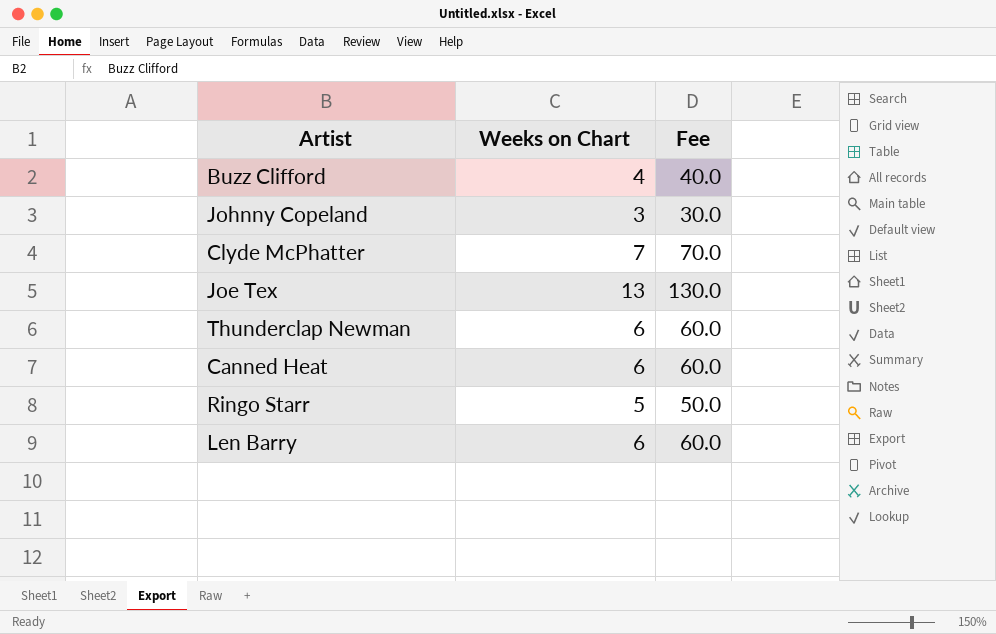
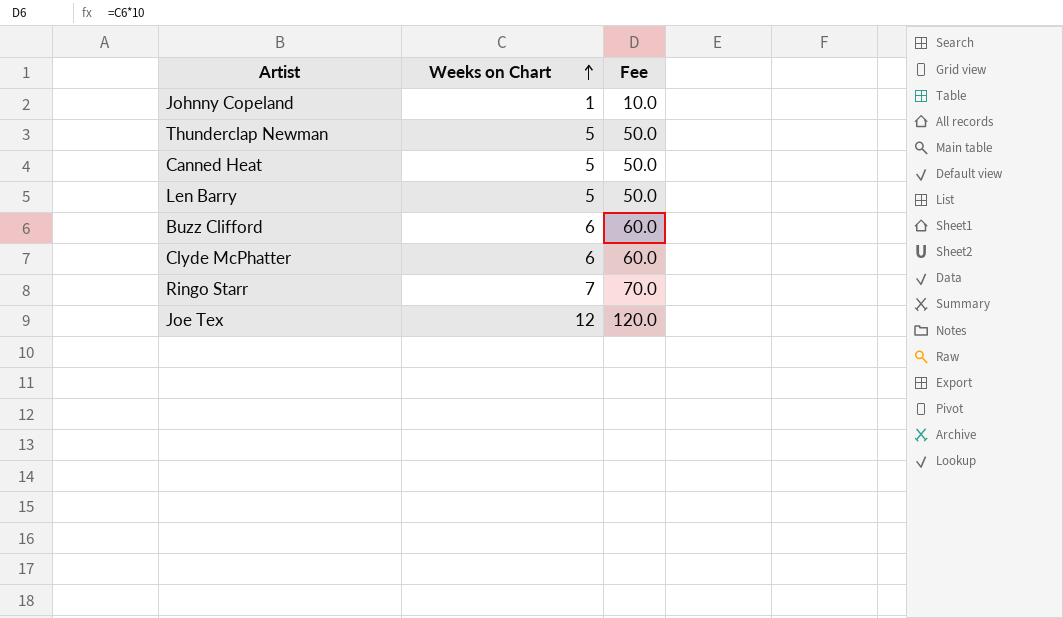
row order: none -> Weeks on Chart ascending
Johnny Copeland | Weeks on Chart: 3 -> 1
Johnny Copeland | Fee: 30.0 -> 10.0
Thunderclap Newman | Weeks on Chart: 6 -> 5
Thunderclap Newman | Fee: 60.0 -> 50.0
Canned Heat | Weeks on Chart: 6 -> 5
Canned Heat | Fee: 60.0 -> 50.0
Len Barry | Weeks on Chart: 6 -> 5
Len Barry | Fee: 60.0 -> 50.0
Buzz Clifford | Weeks on Chart: 4 -> 6
Buzz Clifford | Fee: 40.0 -> 60.0
Clyde McPhatter | Weeks on Chart: 7 -> 6
Clyde McPhatter | Fee: 70.0 -> 60.0
Ringo Starr | Weeks on Chart: 5 -> 7
Ringo Starr | Fee: 50.0 -> 70.0
Joe Tex | Weeks on Chart: 13 -> 12
Joe Tex | Fee: 130.0 -> 120.0

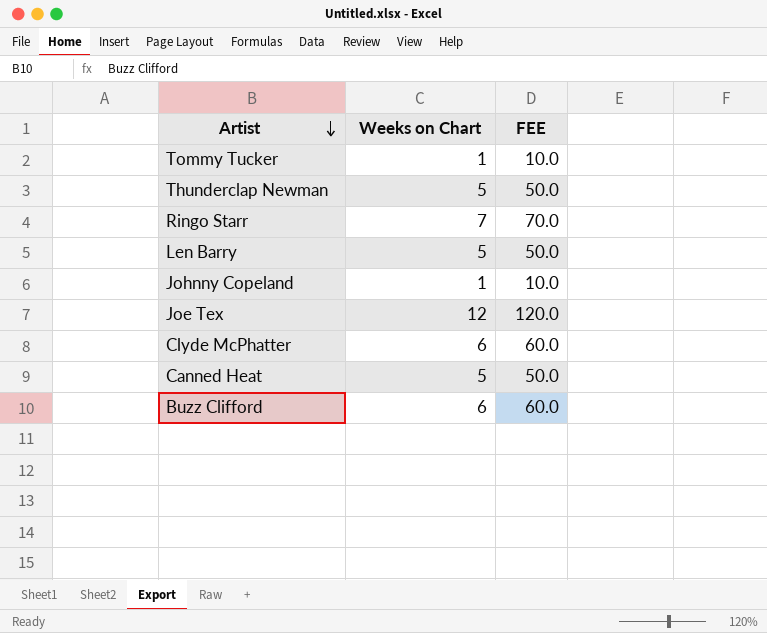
row order: Weeks on Chart ascending -> Artist descending
column name: Fee -> FEE
row Tommy Tucker: none -> 1 | 10.0

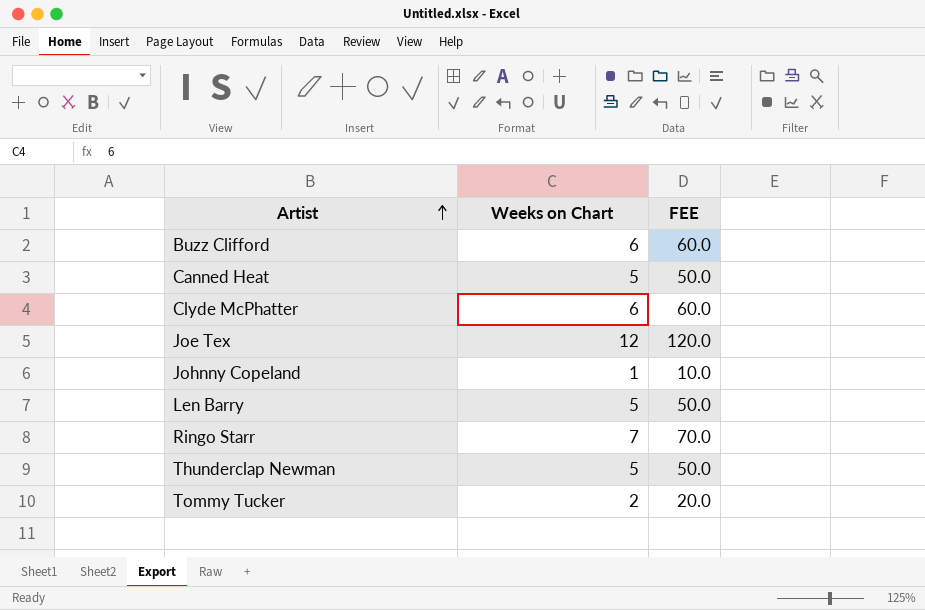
row order: Artist descending -> Artist ascending
Tommy Tucker | Weeks on Chart: 1 -> 2
Tommy Tucker | FEE: 10.0 -> 20.0

